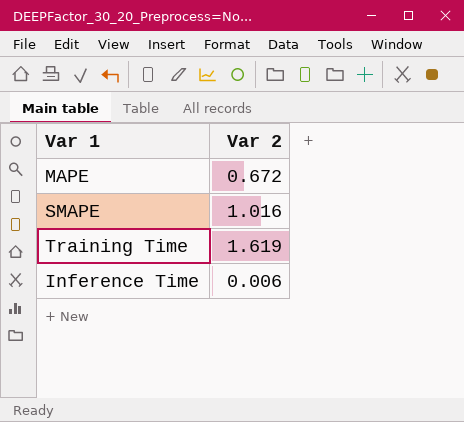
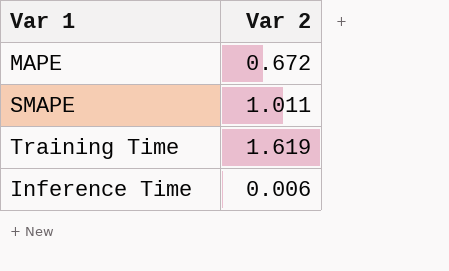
SMAPE | Var 2: 1.016 -> 1.011

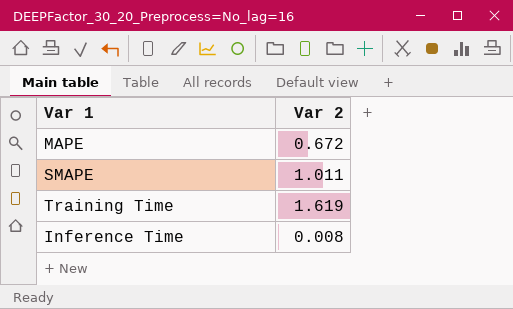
Inference Time | Var 2: 0.006 -> 0.008

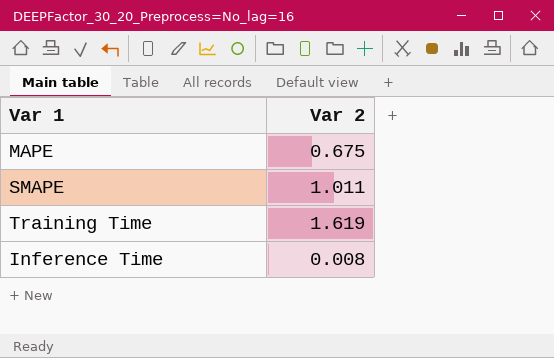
MAPE | Var 2: 0.672 -> 0.675

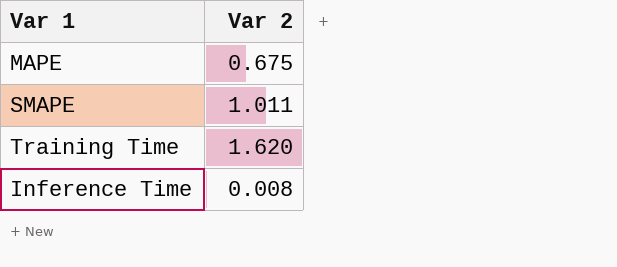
Training Time | Var 2: 1.619 -> 1.620

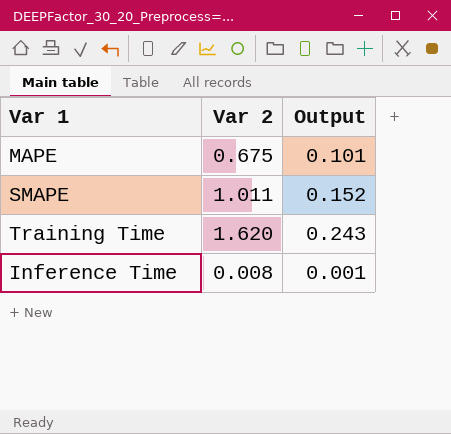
column Output | formula: none -> [Var 2] * 0.15

